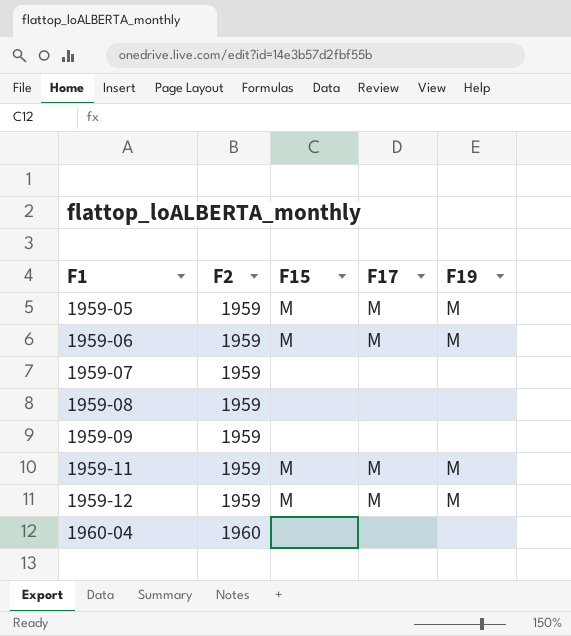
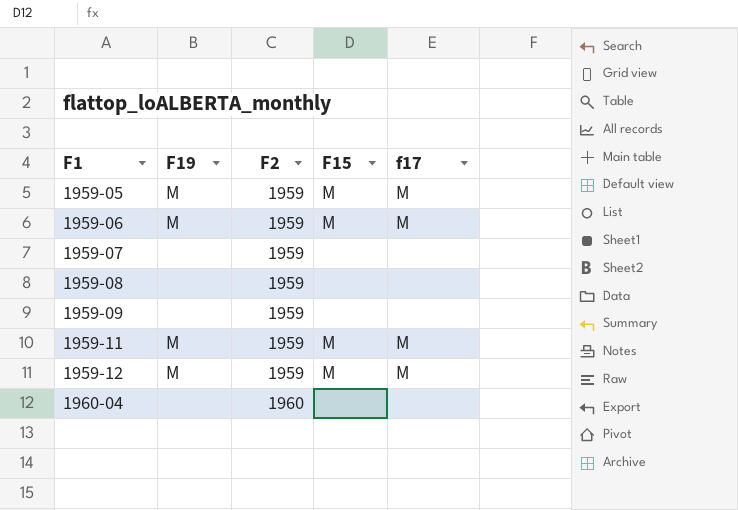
column F19 | position: 5 -> 2
column name: F17 -> f17

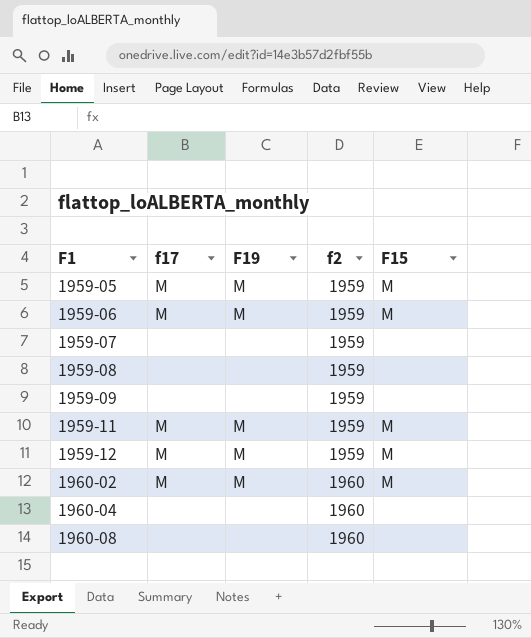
column f17 | position: 5 -> 2
column name: F2 -> f2
row 1960-02: none -> M | M | 1960 | M
row 1960-08: none -> none | none | 1960 | none

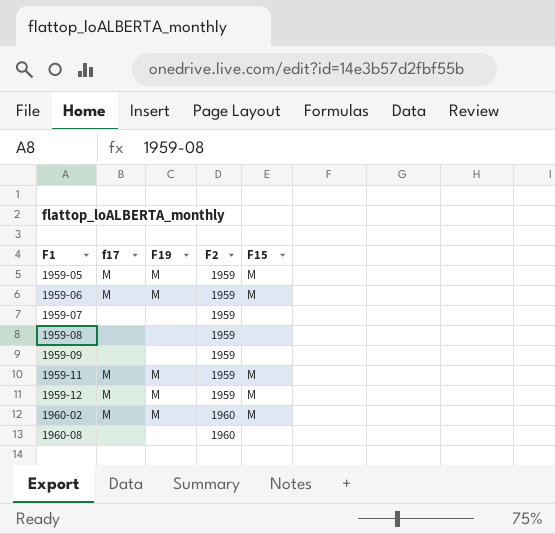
column name: f2 -> F2
row 1960-04: none | none | 1960 | none -> none

